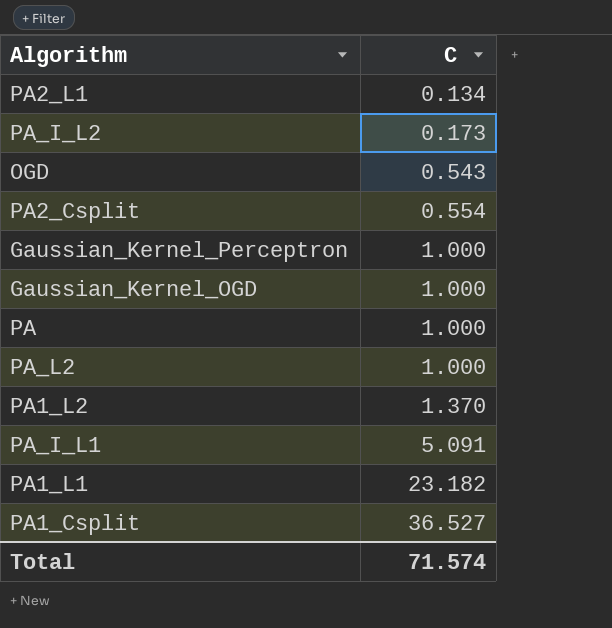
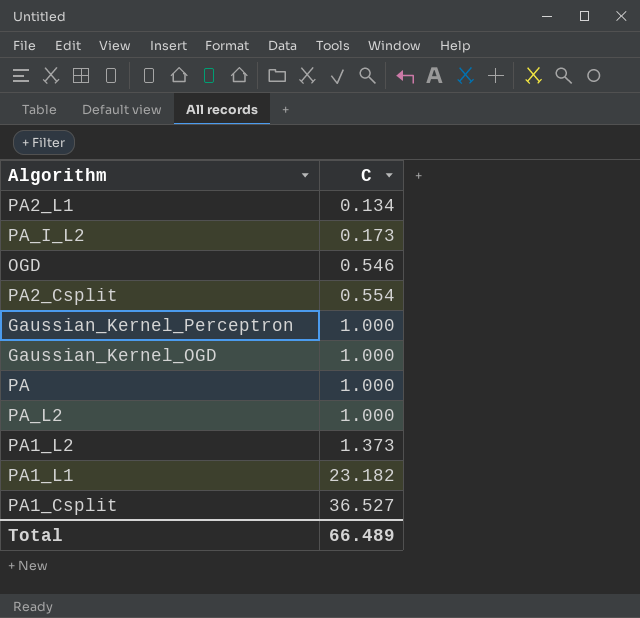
row PA_I_L1: 5.091 -> none
OGD | C: 0.543 -> 0.546
PA1_L2 | C: 1.370 -> 1.373
Total | C: 71.574 -> 66.489

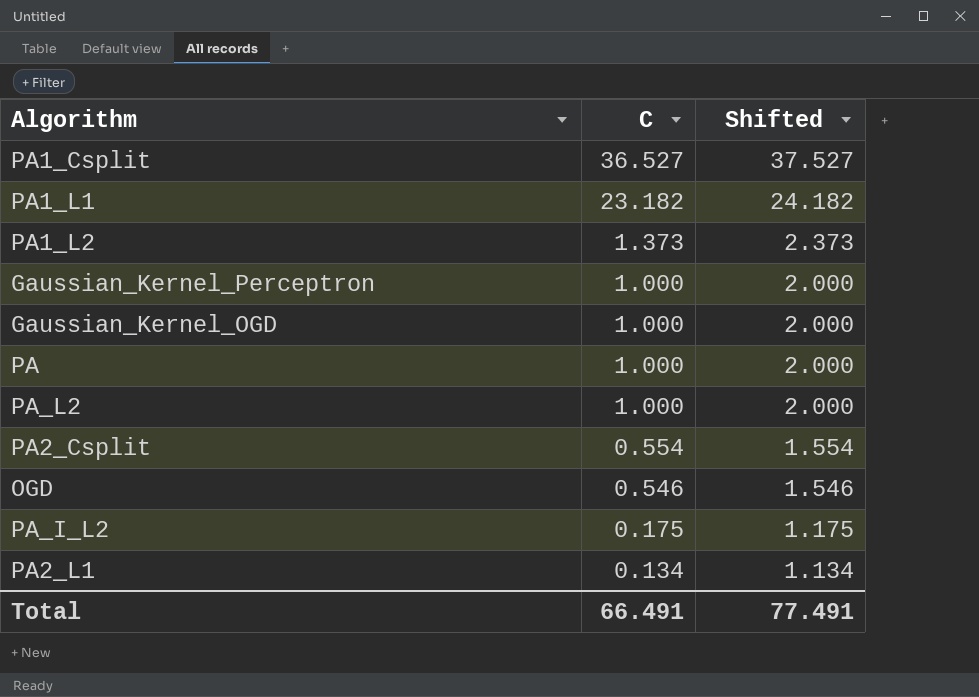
row order: C ascending -> C descending
column Shifted | formula: none -> [C] + 1
PA_I_L2 | C: 0.173 -> 0.175
Total | C: 66.489 -> 66.491

